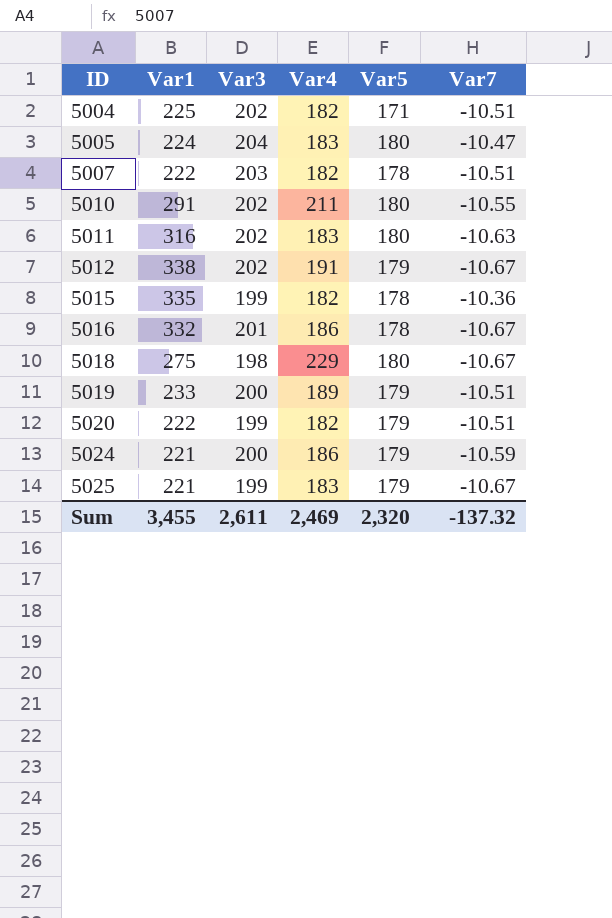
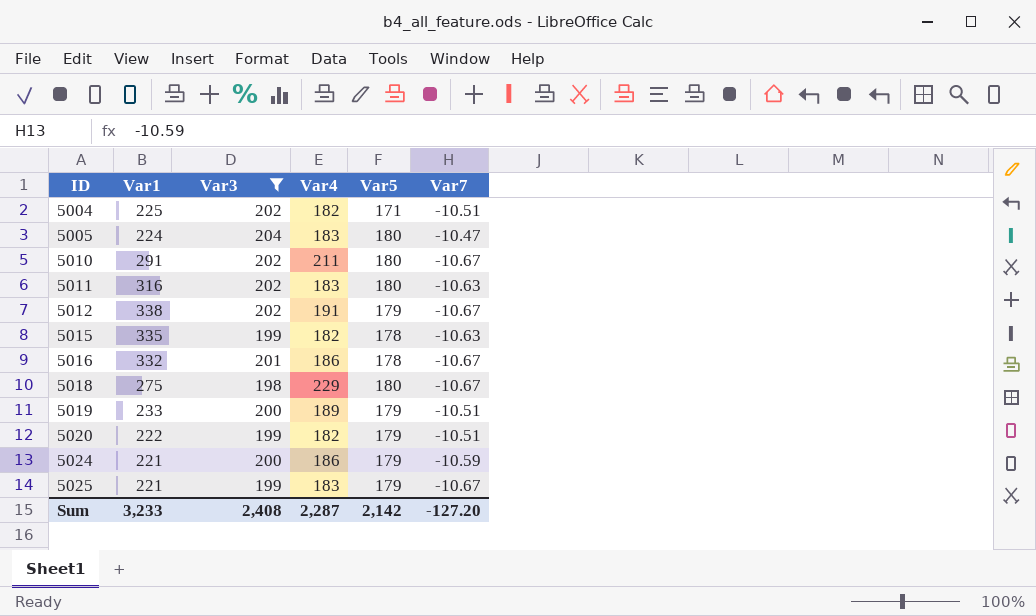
filter: none -> Var3 != 203
5010 | Var7: -10.55 -> -10.67
5015 | Var7: -10.36 -> -10.63
Sum | Var1: 3,455 -> 3,233
Sum | Var3: 2,611 -> 2,408
Sum | Var4: 2,469 -> 2,287
Sum | Var5: 2,320 -> 2,142
Sum | Var7: -137.32 -> -127.20

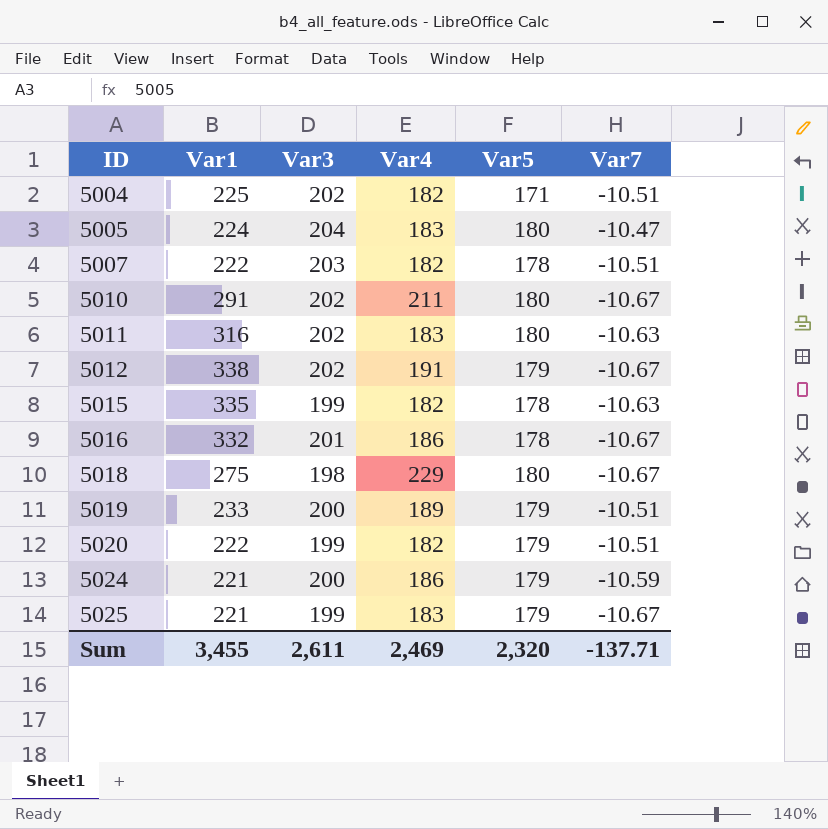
filter: Var3 != 203 -> none
Sum | Var1: 3,233 -> 3,455
Sum | Var3: 2,408 -> 2,611
Sum | Var4: 2,287 -> 2,469
Sum | Var5: 2,142 -> 2,320
Sum | Var7: -127.20 -> -137.71

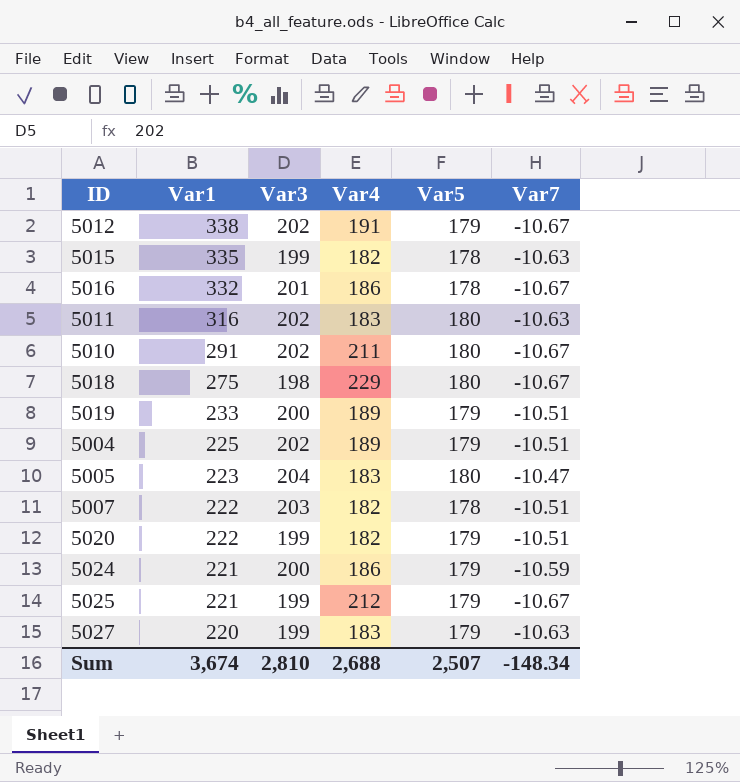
row order: ID ascending -> Var1 descending
5004 | Var4: 182 -> 189
5004 | Var5: 171 -> 179
5005 | Var1: 224 -> 223
5025 | Var4: 183 -> 212
row 5027: none -> 220 | 199 | 183 | 179 | -10.63
Sum | Var1: 3,455 -> 3,674
Sum | Var3: 2,611 -> 2,810
Sum | Var4: 2,469 -> 2,688
Sum | Var5: 2,320 -> 2,507
Sum | Var7: -137.71 -> -148.34

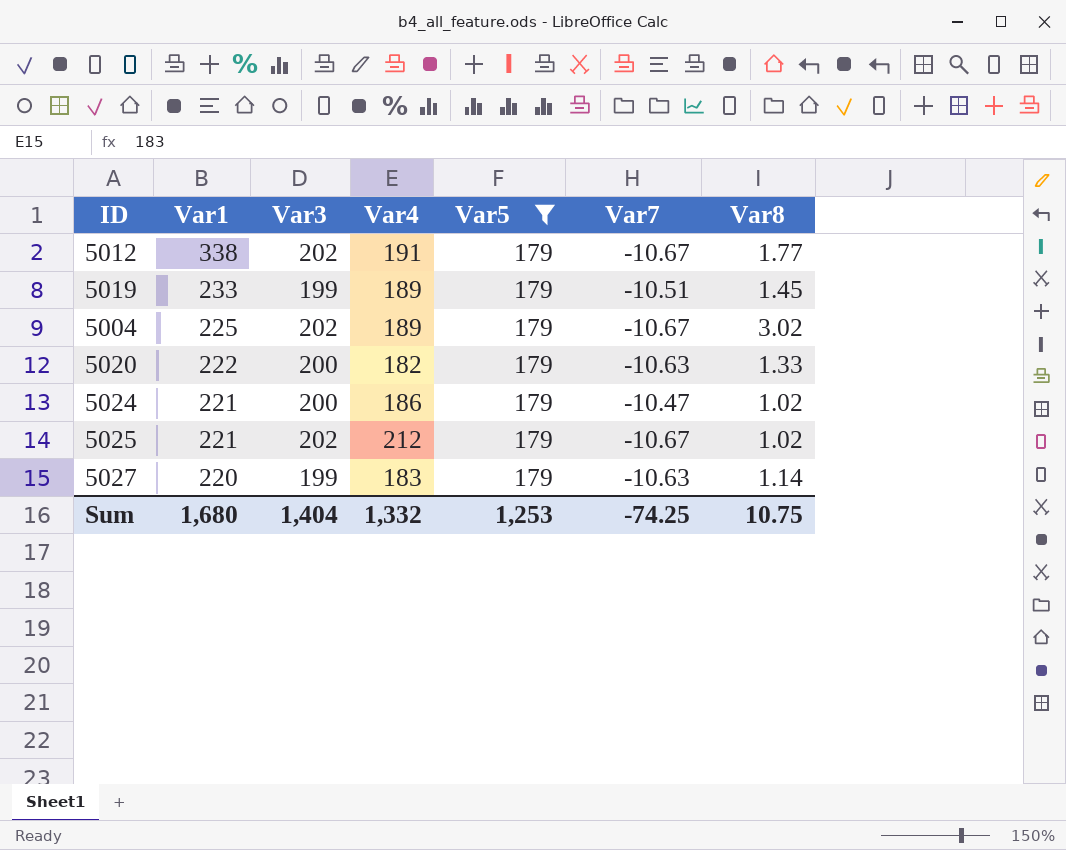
filter: none -> Var5 = 179
column Var8 | position: none -> 7
5019 | Var3: 200 -> 199
5004 | Var7: -10.51 -> -10.67
5020 | Var3: 199 -> 200
5020 | Var7: -10.51 -> -10.63
5024 | Var7: -10.59 -> -10.47
5025 | Var3: 199 -> 202
Sum | Var1: 3,674 -> 1,680
Sum | Var3: 2,810 -> 1,404
Sum | Var4: 2,688 -> 1,332
Sum | Var5: 2,507 -> 1,253
Sum | Var7: -148.34 -> -74.25

